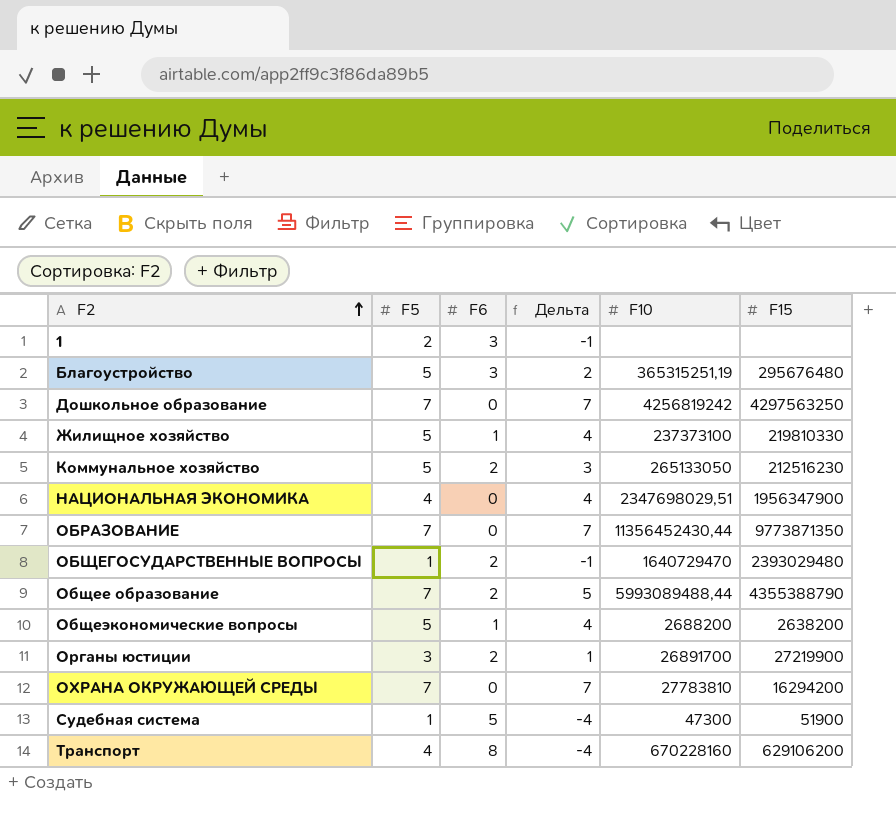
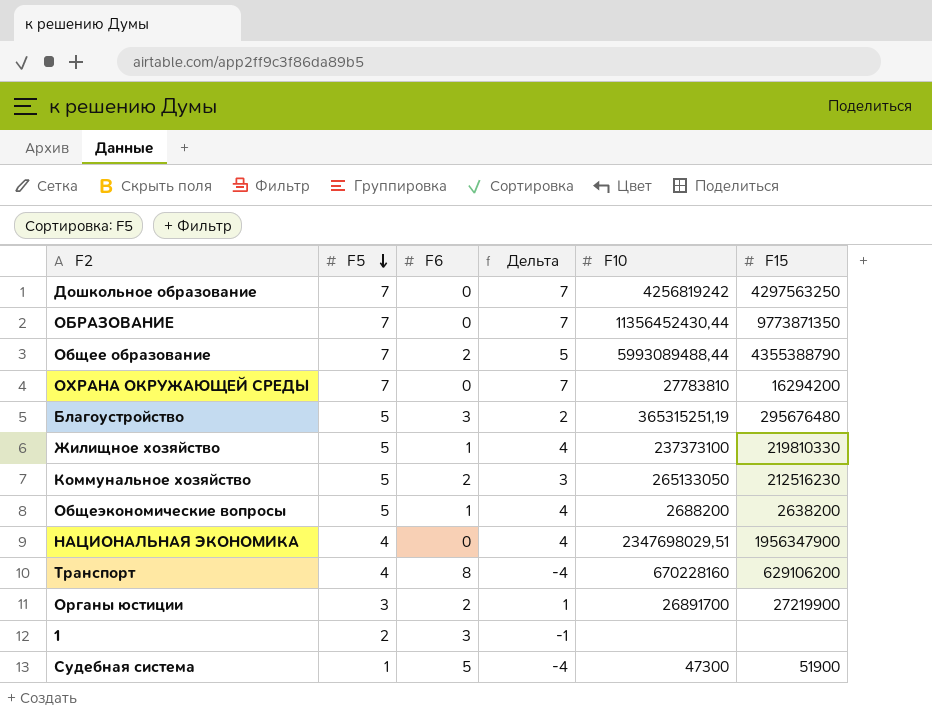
row order: F2 ascending -> F5 descending
row ОБЩЕГОСУДАРСТВЕННЫЕ ВОПРОСЫ: 1 | 2 | -1 | 1640729470 | 2393029480 -> none

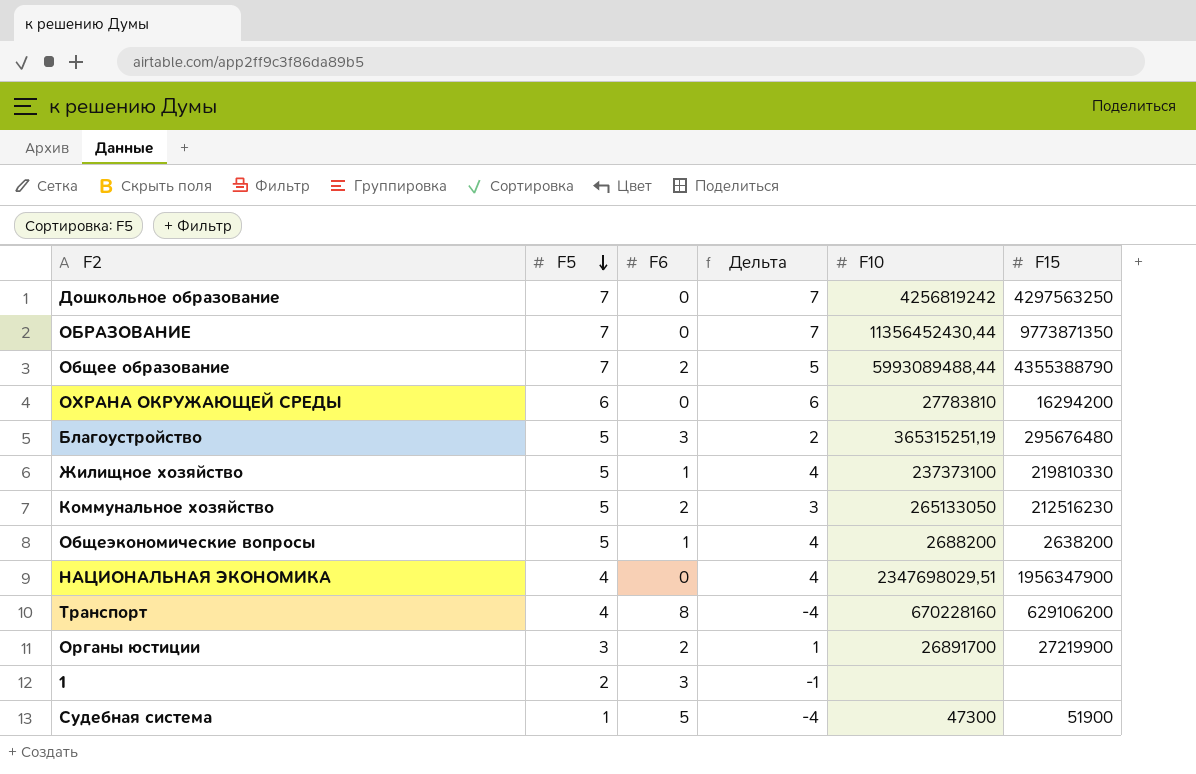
ОХРАНА ОКРУЖАЮЩЕЙ СРЕДЫ | F5: 7 -> 6
ОХРАНА ОКРУЖАЮЩЕЙ СРЕДЫ | Дельта: 7 -> 6

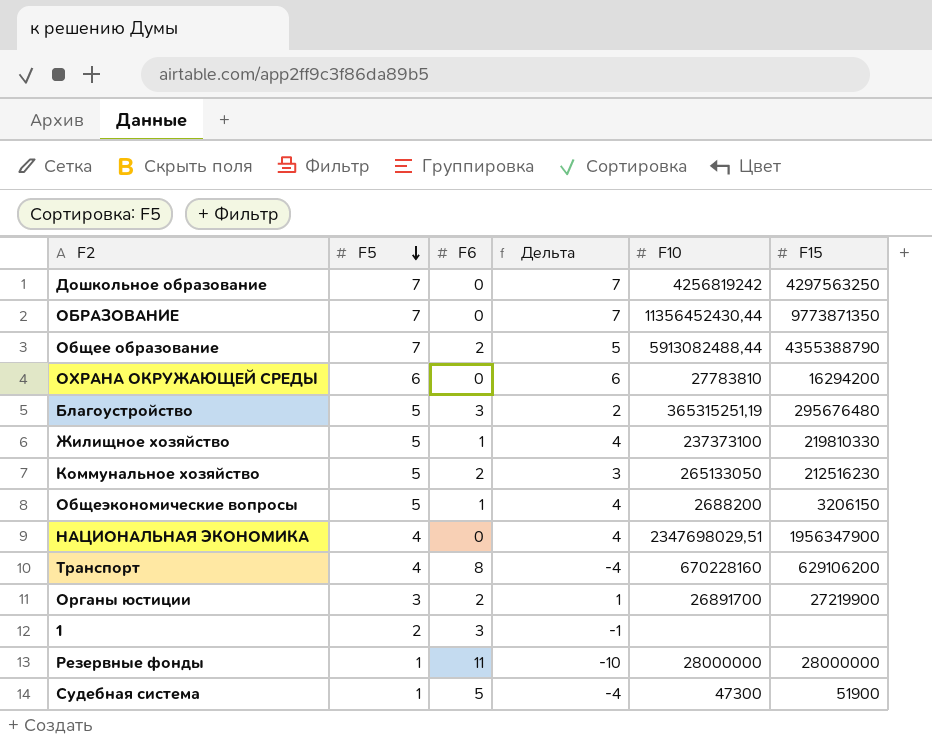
Общее образование | F10: 5993089488,44 -> 5913082488,44
Общеэкономические вопросы | F15: 2638200 -> 3206150
row Резервные фонды: none -> 1 | 11 | -10 | 28000000 | 28000000

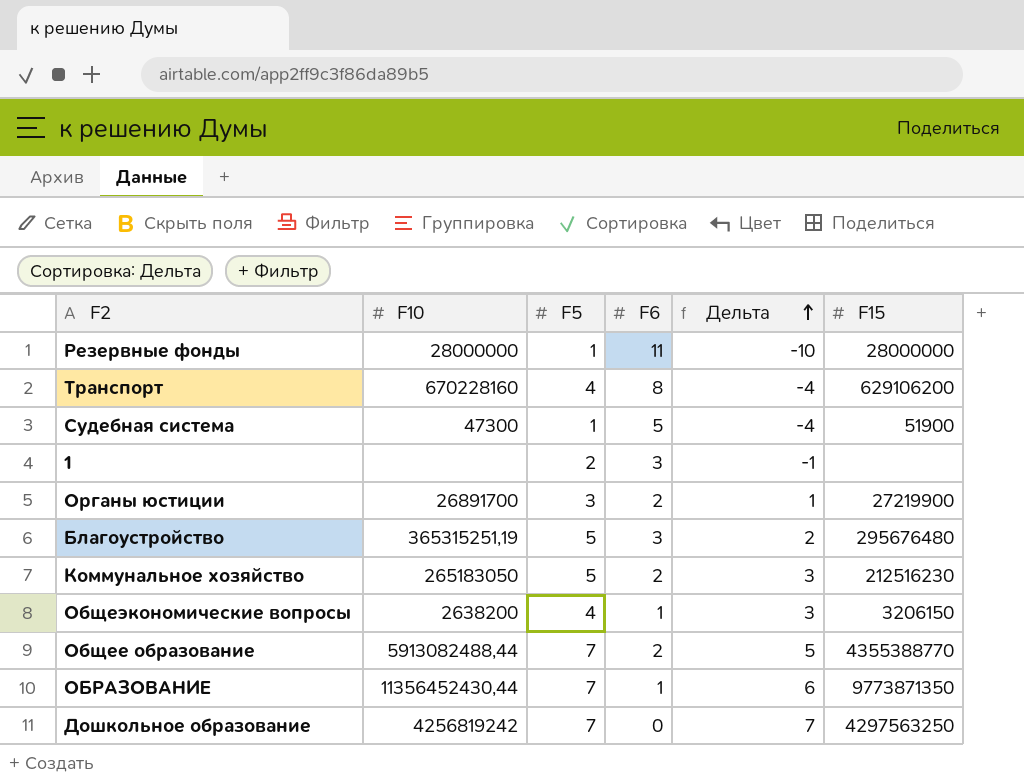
row order: F5 descending -> Дельта ascending
column F10 | position: 5 -> 2
row ОХРАНА ОКРУЖАЮЩЕЙ СРЕДЫ: 6 | 0 | 6 | 27783810 | 16294200 -> none
row Жилищное хозяйство: 5 | 1 | 4 | 237373100 | 219810330 -> none
row НАЦИОНАЛЬНАЯ ЭКОНОМИКА: 4 | 0 | 4 | 2347698029,51 | 1956347900 -> none
Коммунальное хозяйство | F10: 265133050 -> 265183050
Общеэкономические вопросы | F10: 2688200 -> 2638200
Общеэкономические вопросы | F5: 5 -> 4
Общеэкономические вопросы | Дельта: 4 -> 3
Общее образование | F15: 4355388790 -> 4355388770
ОБРАЗОВАНИЕ | F6: 0 -> 1
ОБРАЗОВАНИЕ | Дельта: 7 -> 6

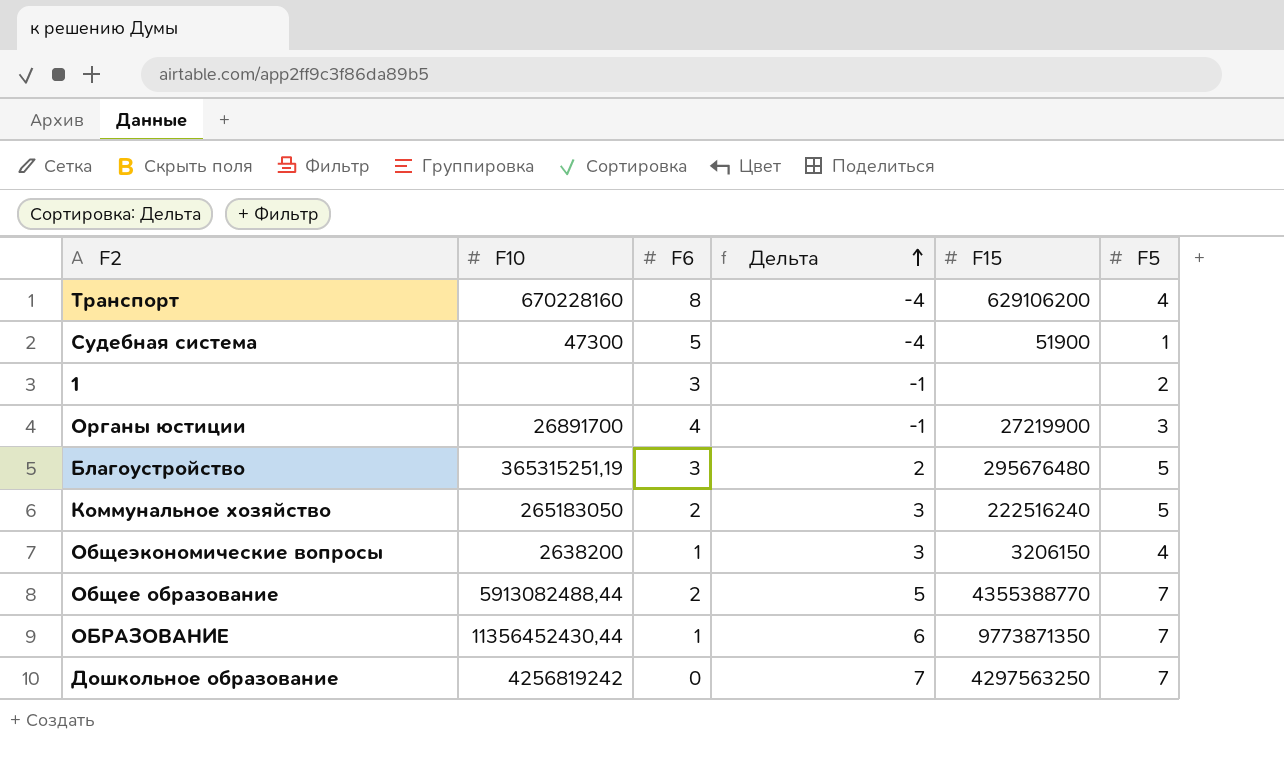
column F5 | position: 3 -> 6
row Резервные фонды: 28000000 | 1 | 11 | -10 | 28000000 -> none
Органы юстиции | F6: 2 -> 4
Органы юстиции | Дельта: 1 -> -1
Коммунальное хозяйство | F15: 212516230 -> 222516240

